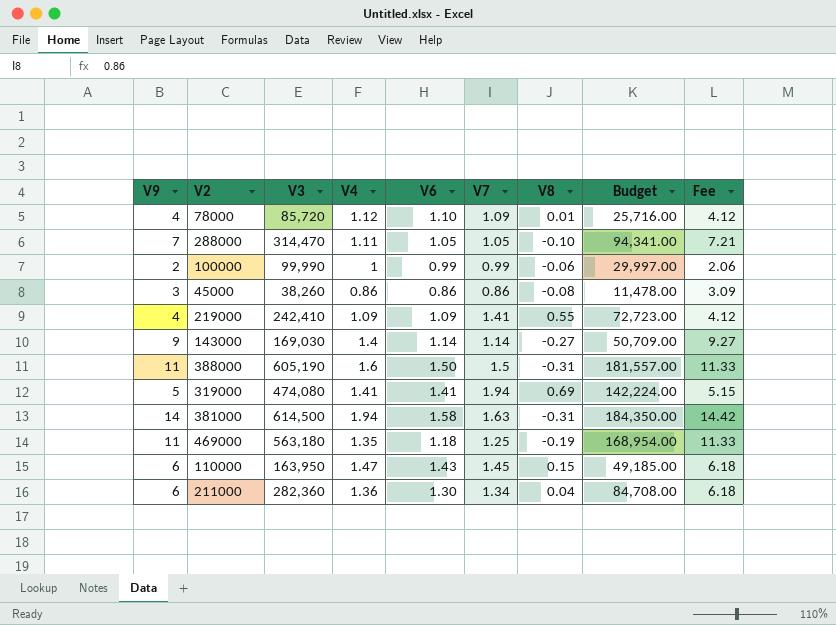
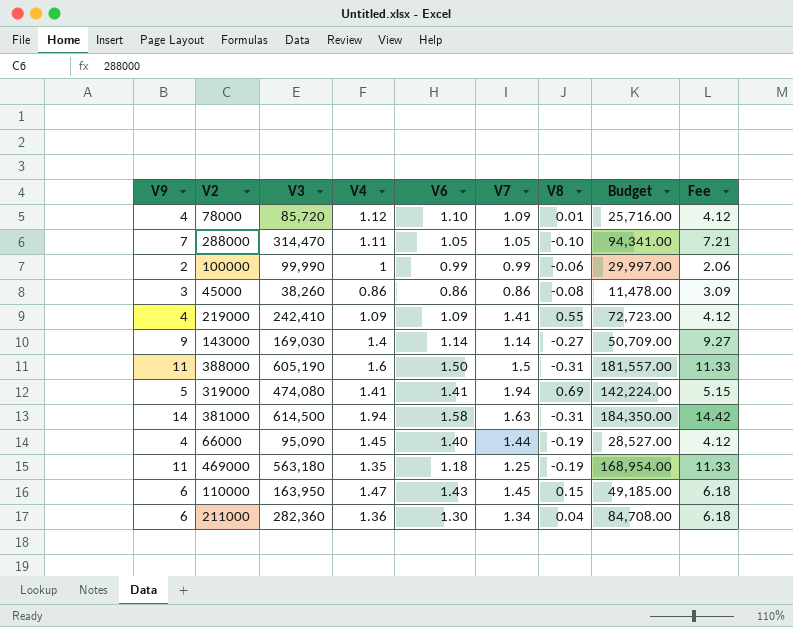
row 66000: none -> 4 | 95,090 | 1.45 | 1.40 | 1.44 | -0.19 | 28,527.00 | 4.12

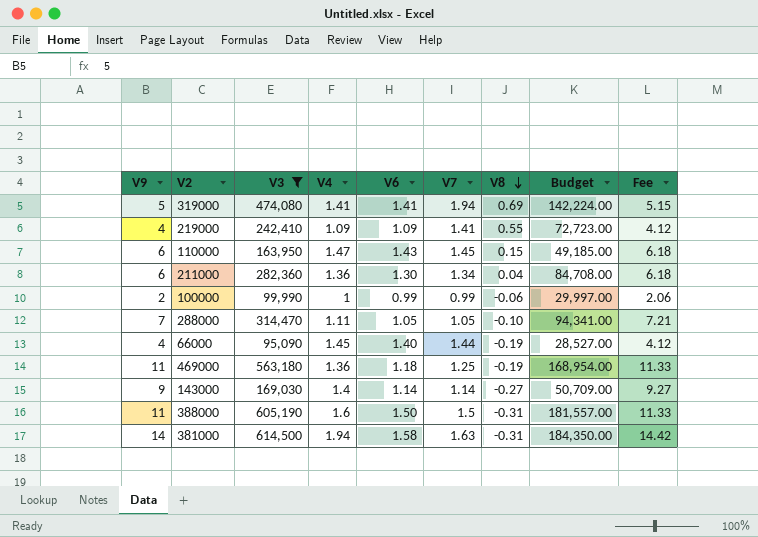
filter: none -> V3 >= 95,090
row order: none -> V8 descending
469000 | V4: 1.35 -> 1.36

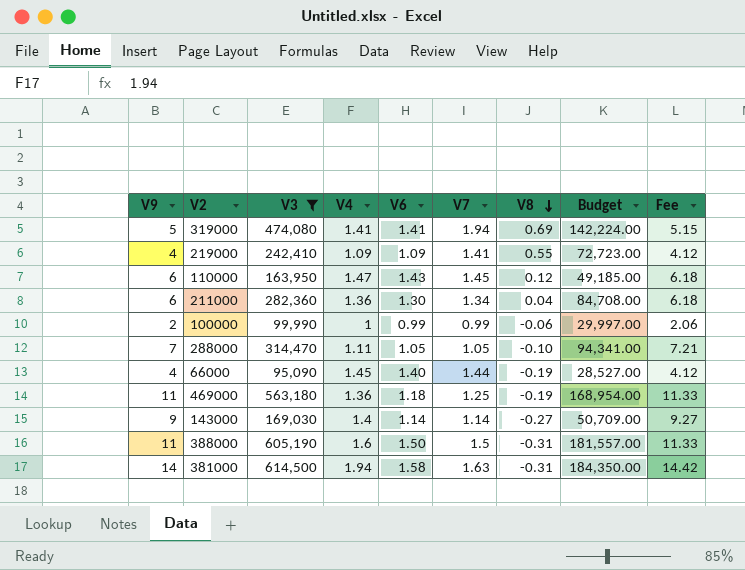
110000 | V8: 0.15 -> 0.12

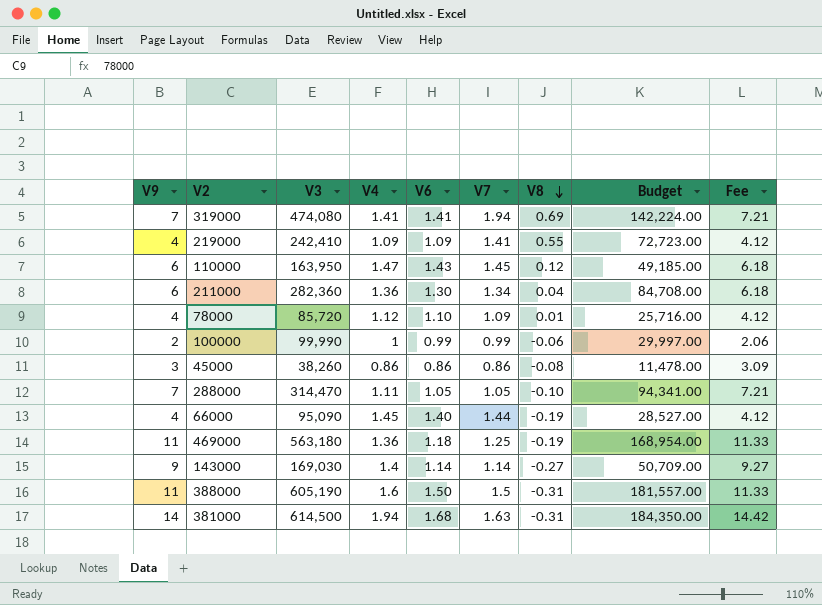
filter: V3 >= 95,090 -> none
319000 | V9: 5 -> 7
319000 | Fee: 5.15 -> 7.21
381000 | V6: 1.58 -> 1.68

